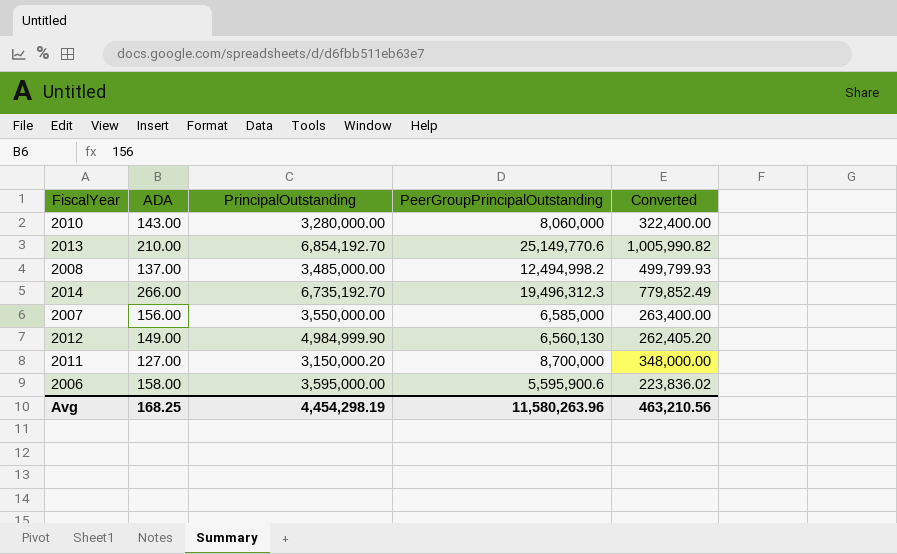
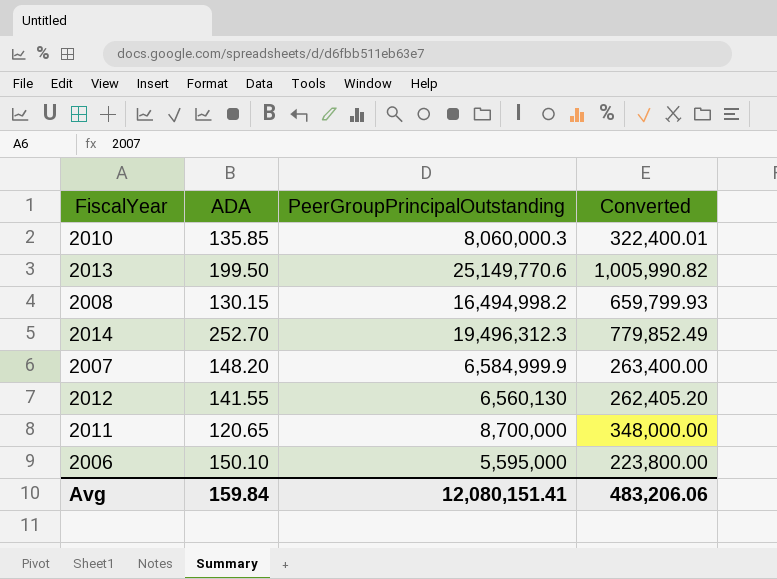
column PrincipalOutstanding | position: 3 -> none
2010 | ADA: 143.00 -> 135.85
2010 | PeerGroupPrincipalOutstanding: 8,060,000 -> 8,060,000.3
2010 | Converted: 322,400.00 -> 322,400.01
2013 | ADA: 210.00 -> 199.50
2008 | ADA: 137.00 -> 130.15
2008 | PeerGroupPrincipalOutstanding: 12,494,998.2 -> 16,494,998.2
2008 | Converted: 499,799.93 -> 659,799.93
2014 | ADA: 266.00 -> 252.70
2007 | ADA: 156.00 -> 148.20
2007 | PeerGroupPrincipalOutstanding: 6,585,000 -> 6,584,999.9
2012 | ADA: 149.00 -> 141.55
2011 | ADA: 127.00 -> 120.65
2006 | ADA: 158.00 -> 150.10
2006 | PeerGroupPrincipalOutstanding: 5,595,900.6 -> 5,595,000
2006 | Converted: 223,836.02 -> 223,800.00
Avg | ADA: 168.25 -> 159.84
Avg | PeerGroupPrincipalOutstanding: 11,580,263.96 -> 12,080,151.41
Avg | Converted: 463,210.56 -> 483,206.06

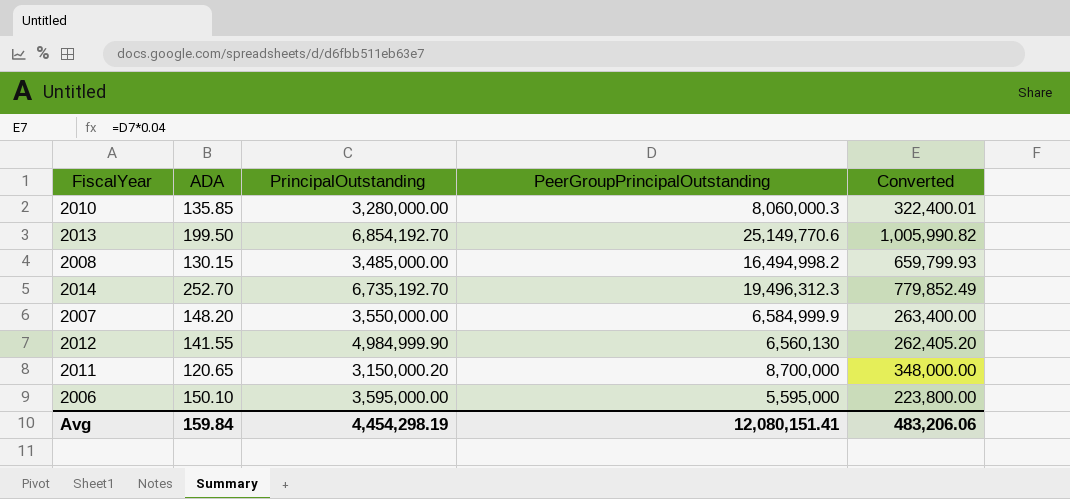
column PrincipalOutstanding | position: none -> 3

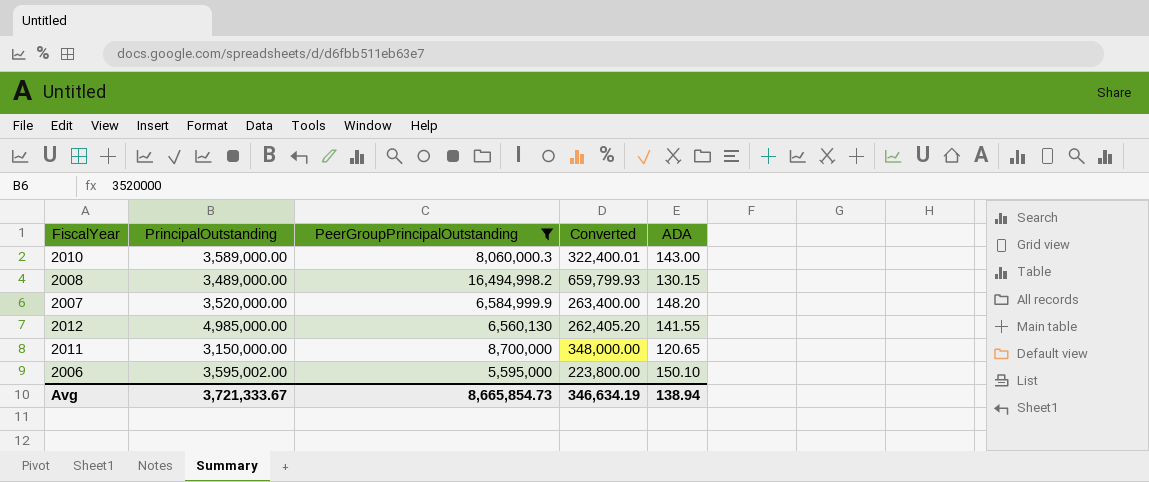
filter: none -> PeerGroupPrincipalOutstanding <= 16,494,998.2
column ADA | position: 2 -> 5
2010 | PrincipalOutstanding: 3,280,000.00 -> 3,589,000.00
2010 | ADA: 135.85 -> 143.00
2008 | PrincipalOutstanding: 3,485,000.00 -> 3,489,000.00
2007 | PrincipalOutstanding: 3,550,000.00 -> 3,520,000.00
2012 | PrincipalOutstanding: 4,984,999.90 -> 4,985,000.00
2011 | PrincipalOutstanding: 3,150,000.20 -> 3,150,000.00
2006 | PrincipalOutstanding: 3,595,000.00 -> 3,595,002.00
Avg | PrincipalOutstanding: 4,454,298.19 -> 3,721,333.67
Avg | PeerGroupPrincipalOutstanding: 12,080,151.41 -> 8,665,854.73
Avg | Converted: 483,206.06 -> 346,634.19
Avg | ADA: 159.84 -> 138.94

